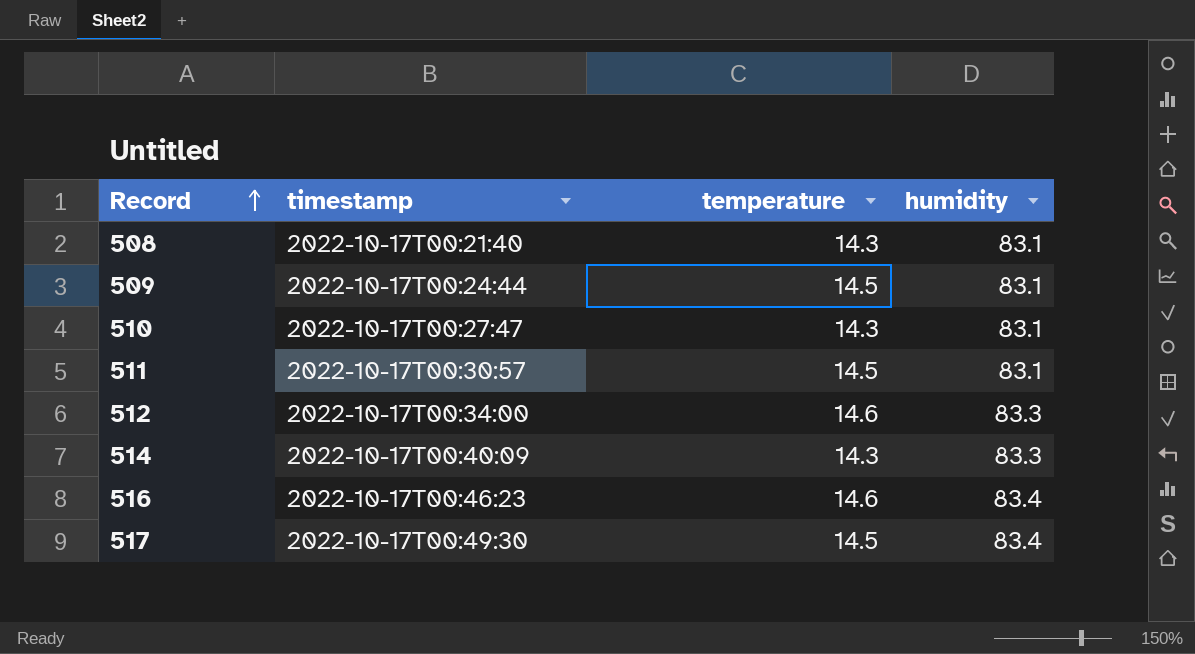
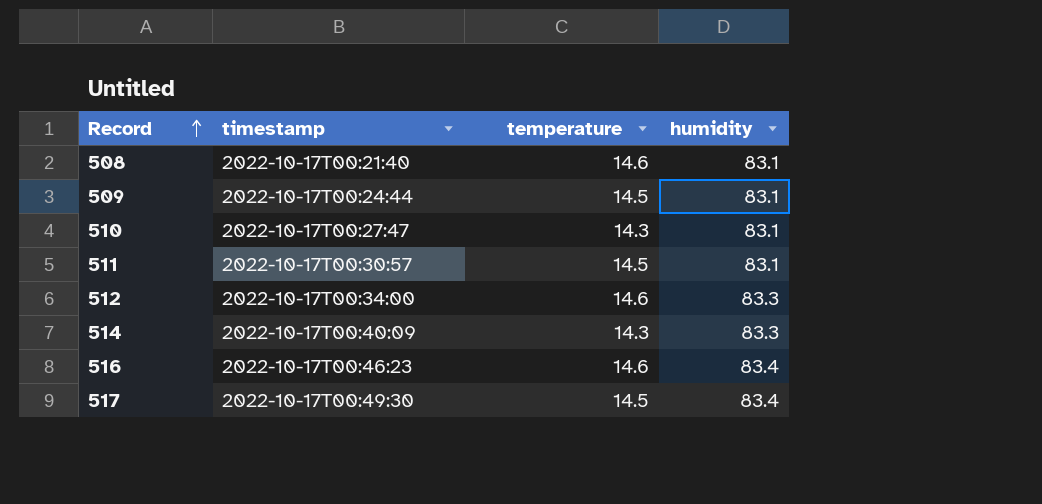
508 | temperature: 14.3 -> 14.6

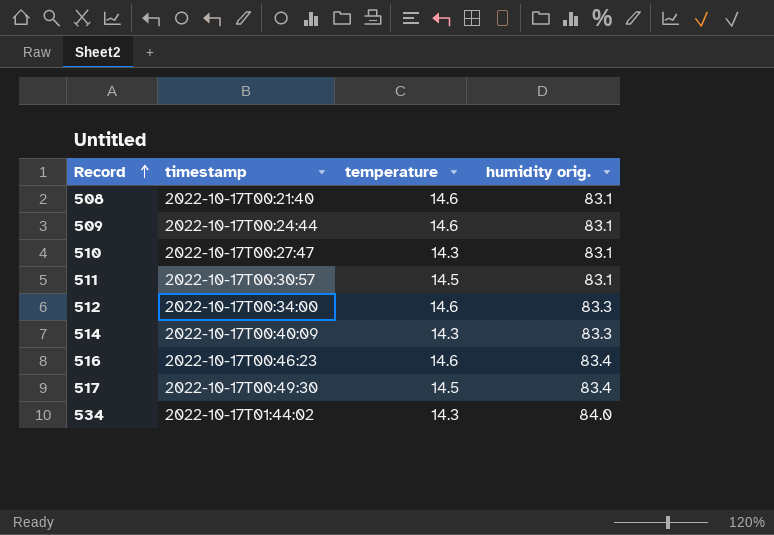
column name: humidity -> humidity orig.
509 | temperature: 14.5 -> 14.6
row 534: none -> 2022-10-17T01:44:02 | 14.3 | 84.0

